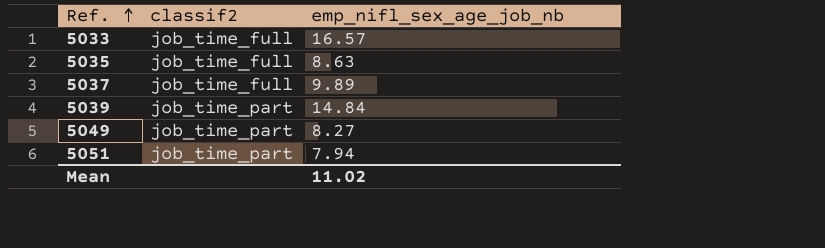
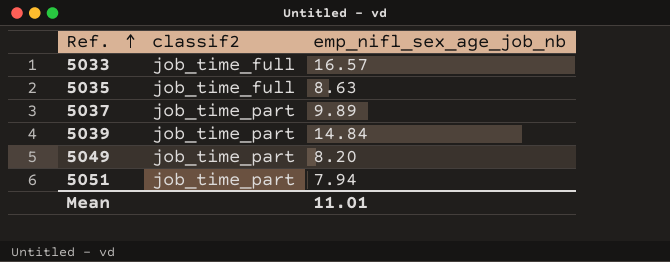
5037 | classif2: job_time_full -> job_time_part
5049 | emp_nifl_sex_age_job_nb: 8.27 -> 8.20
Mean | emp_nifl_sex_age_job_nb: 11.02 -> 11.01

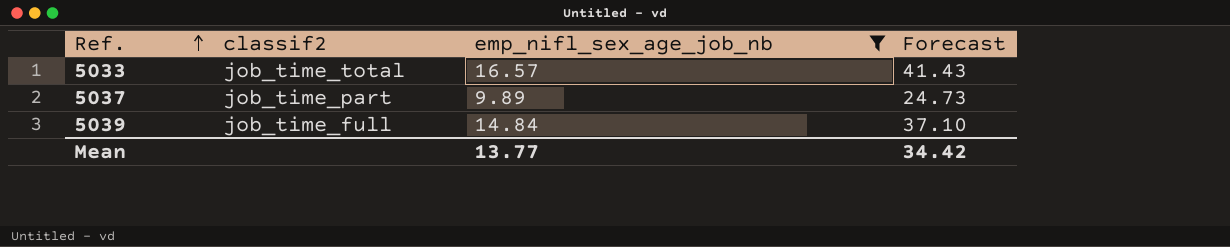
filter: none -> emp_nifl_sex_age_job_nb >= 9.89
column Forecast | formula: none -> [emp_nifl_sex_age_job_nb] * 2.5
5033 | classif2: job_time_full -> job_time_total
5039 | classif2: job_time_part -> job_time_full
Mean | emp_nifl_sex_age_job_nb: 11.01 -> 13.77

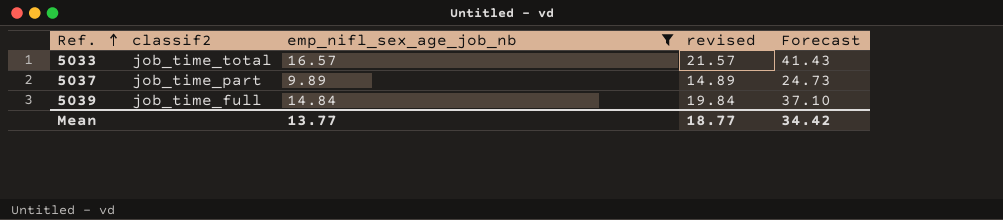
column revised | formula: none -> [emp_nifl_sex_age_job_nb] + 5

